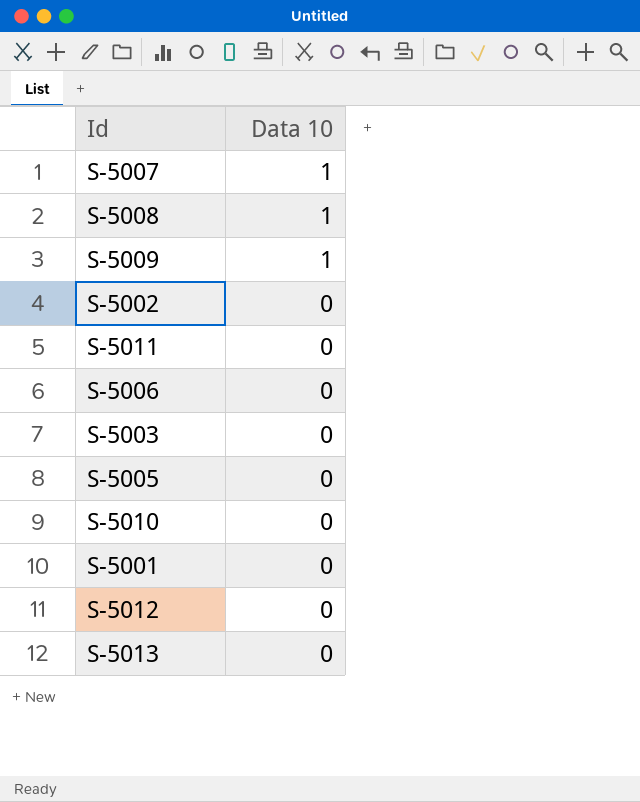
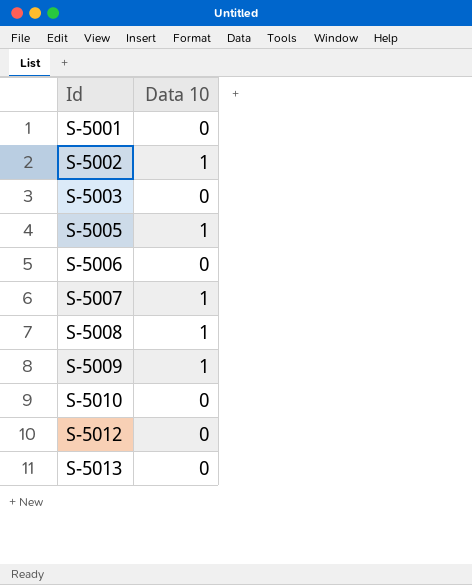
row order: Data 10 descending -> Id ascending
row S-5011: 0 -> none
S-5002 | Data 10: 0 -> 1
S-5005 | Data 10: 0 -> 1

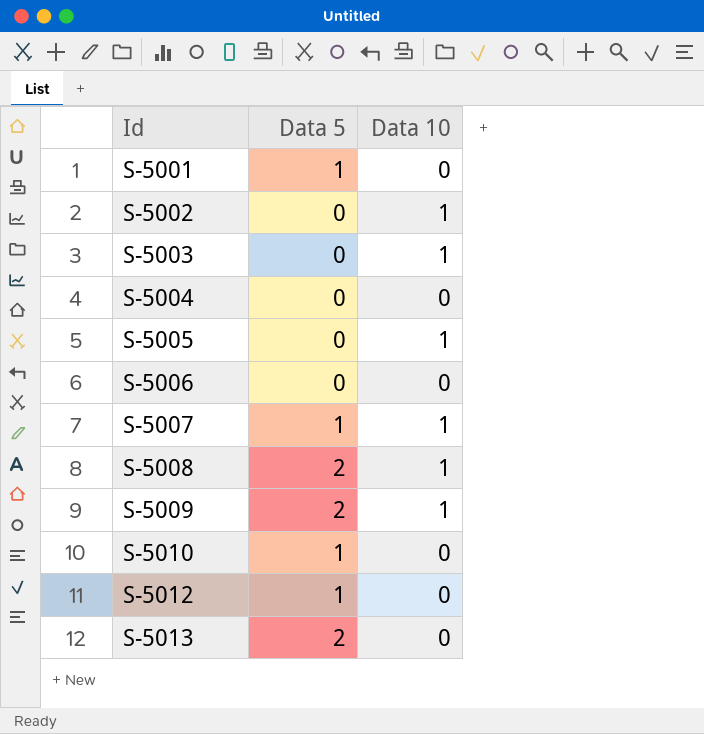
column Data 5 | position: none -> 2
S-5003 | Data 10: 0 -> 1
row S-5004: none -> 0 | 0

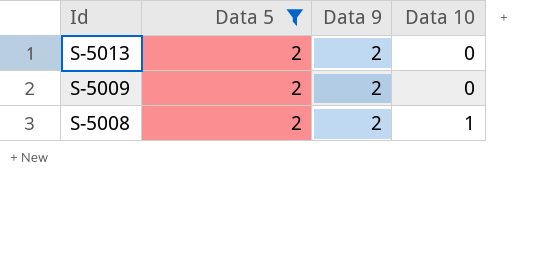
filter: none -> Data 5 = 2
row order: Id ascending -> Id descending
column Data 9 | position: none -> 3
S-5009 | Data 10: 1 -> 0

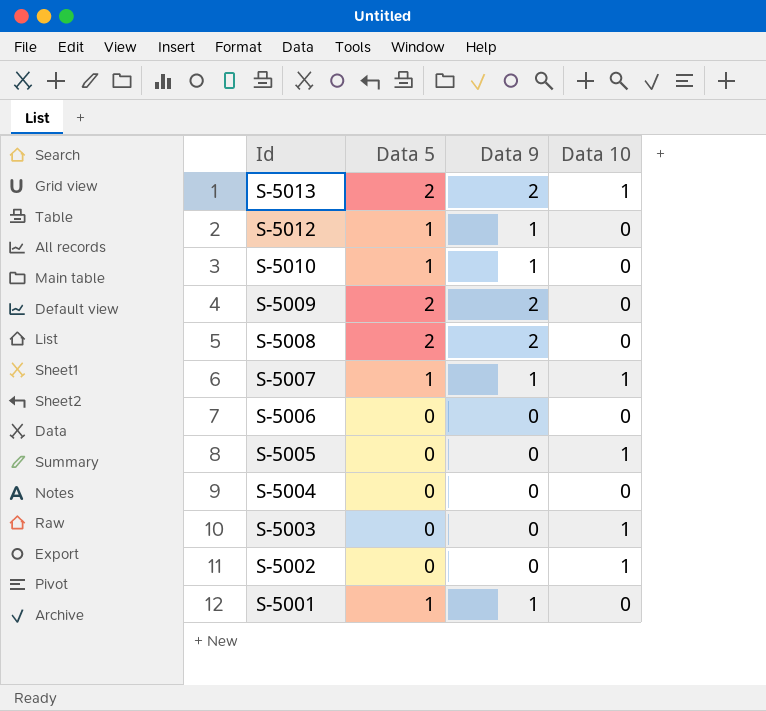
filter: Data 5 = 2 -> none
S-5013 | Data 10: 0 -> 1
S-5008 | Data 10: 1 -> 0

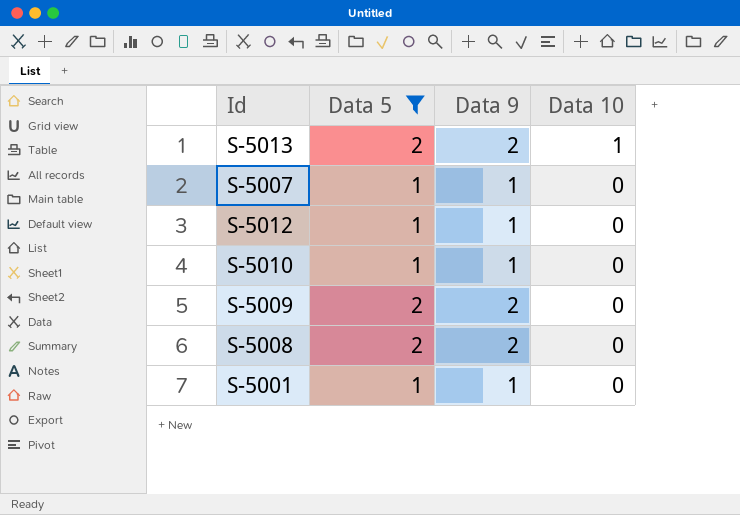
filter: none -> Data 5 != 0
row order: Id descending -> Data 10 descending
S-5007 | Data 10: 1 -> 0

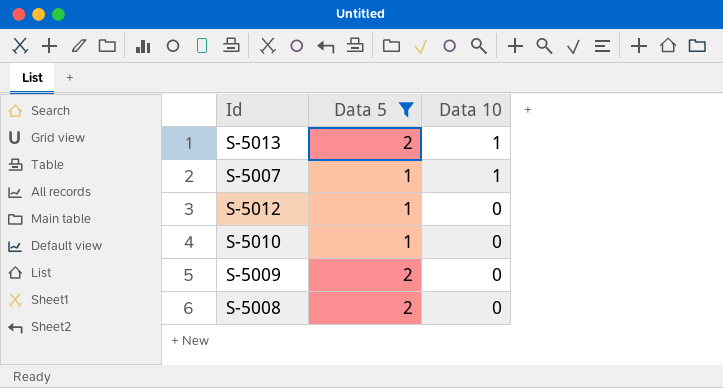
column Data 9 | position: 3 -> none
row S-5001: 1 | 1 | 0 -> none
S-5007 | Data 10: 0 -> 1

